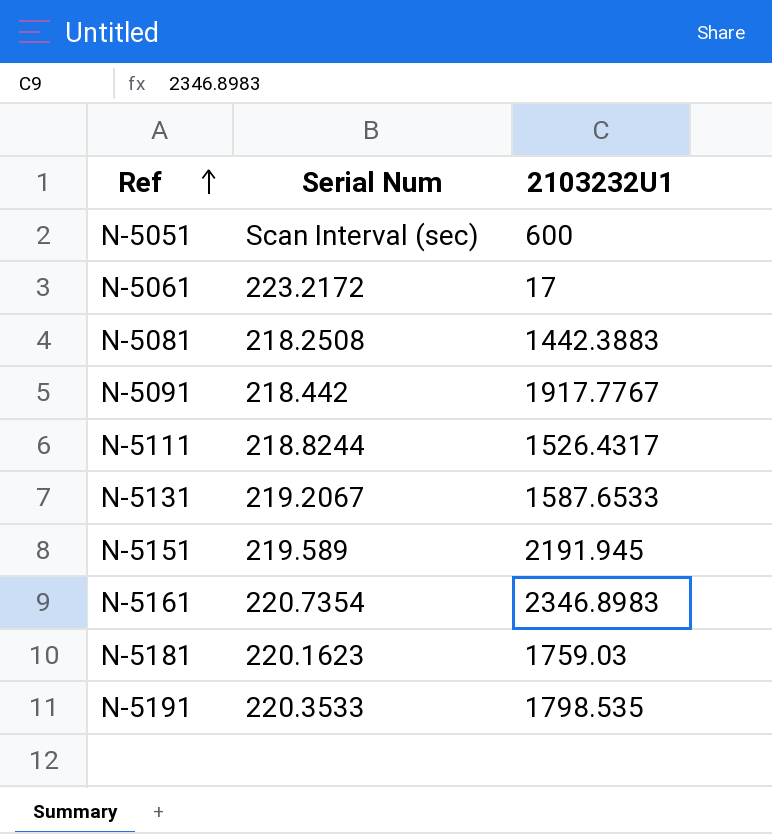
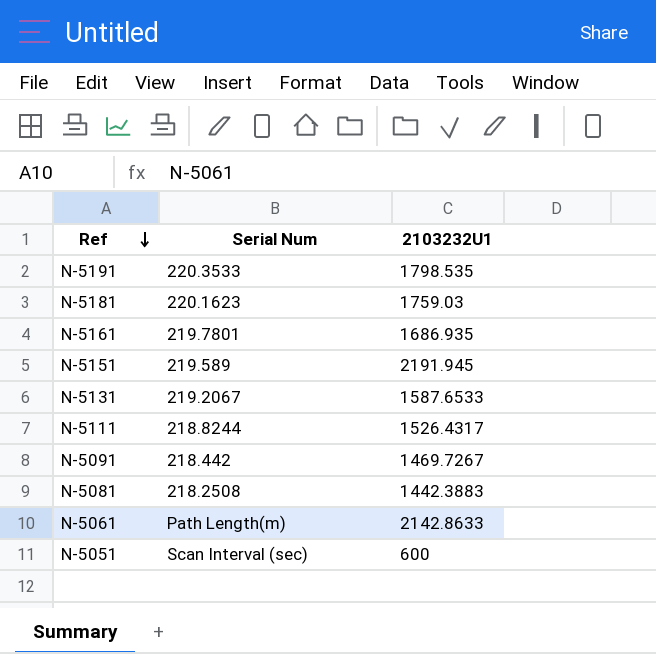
row order: Ref ascending -> Ref descending
N-5161 | Serial Num: 220.7354 -> 219.7801
N-5161 | 2103232U1: 2346.8983 -> 1686.935
N-5091 | 2103232U1: 1917.7767 -> 1469.7267
N-5061 | Serial Num: 223.2172 -> Path Length(m)
N-5061 | 2103232U1: 17 -> 2142.8633

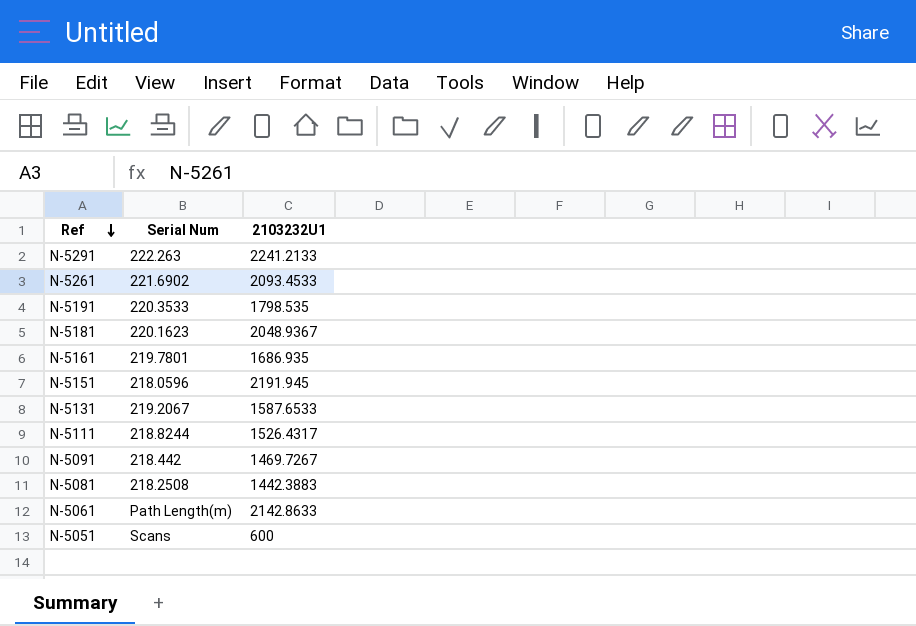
row N-5291: none -> 222.263 | 2241.2133
row N-5261: none -> 221.6902 | 2093.4533
N-5181 | 2103232U1: 1759.03 -> 2048.9367
N-5151 | Serial Num: 219.589 -> 218.0596
N-5051 | Serial Num: Scan Interval (sec) -> Scans

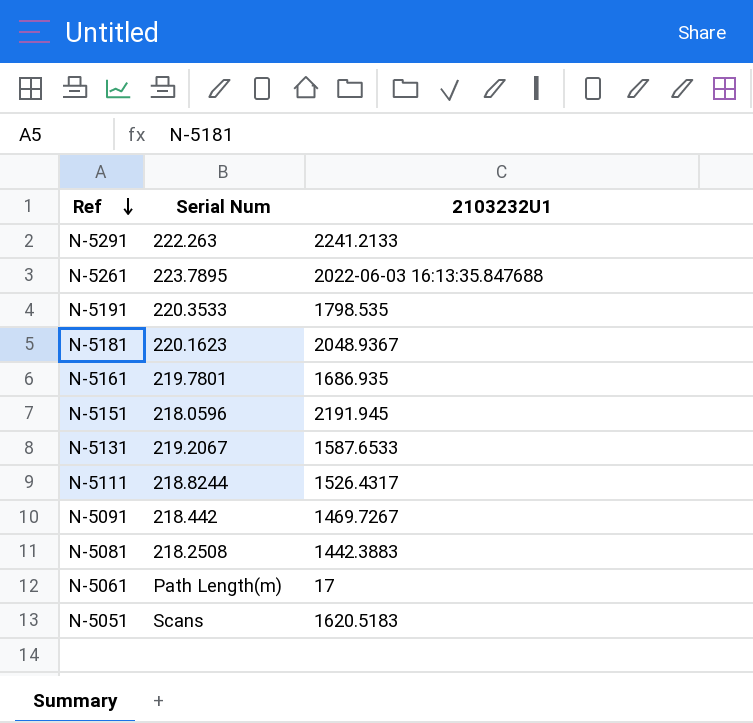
N-5261 | Serial Num: 221.6902 -> 223.7895
N-5261 | 2103232U1: 2093.4533 -> 2022-06-03 16:13:35.847688
N-5061 | 2103232U1: 2142.8633 -> 17
N-5051 | 2103232U1: 600 -> 1620.5183

